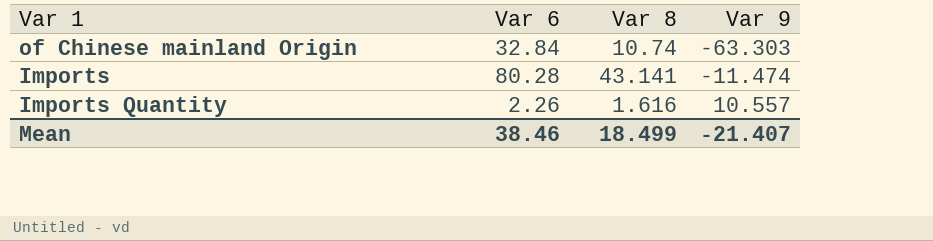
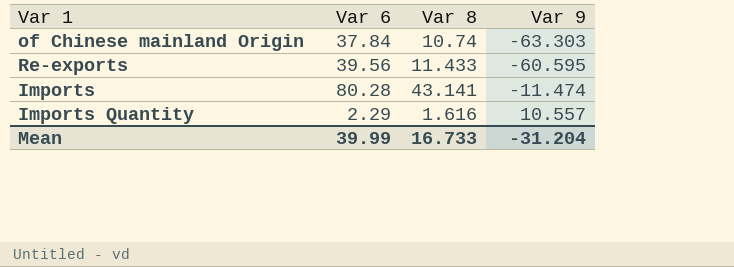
of Chinese mainland Origin | Var 6: 32.84 -> 37.84
row Re-exports: none -> 39.56 | 11.433 | -60.595
Imports Quantity | Var 6: 2.26 -> 2.29
Mean | Var 6: 38.46 -> 39.99
Mean | Var 8: 18.499 -> 16.733
Mean | Var 9: -21.407 -> -31.204

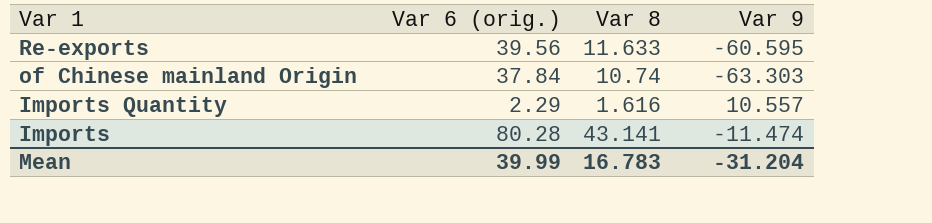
row order: Var 9 ascending -> Var 1 descending
column name: Var 6 -> Var 6 (orig.)
Re-exports | Var 8: 11.433 -> 11.633
Mean | Var 8: 16.733 -> 16.783

